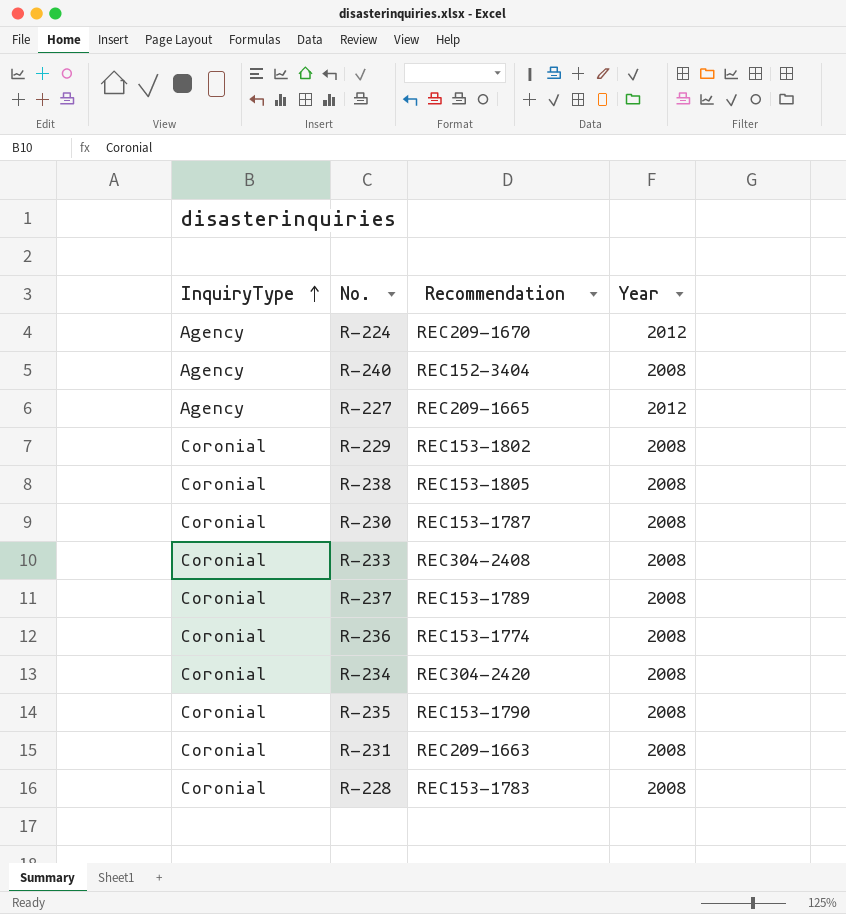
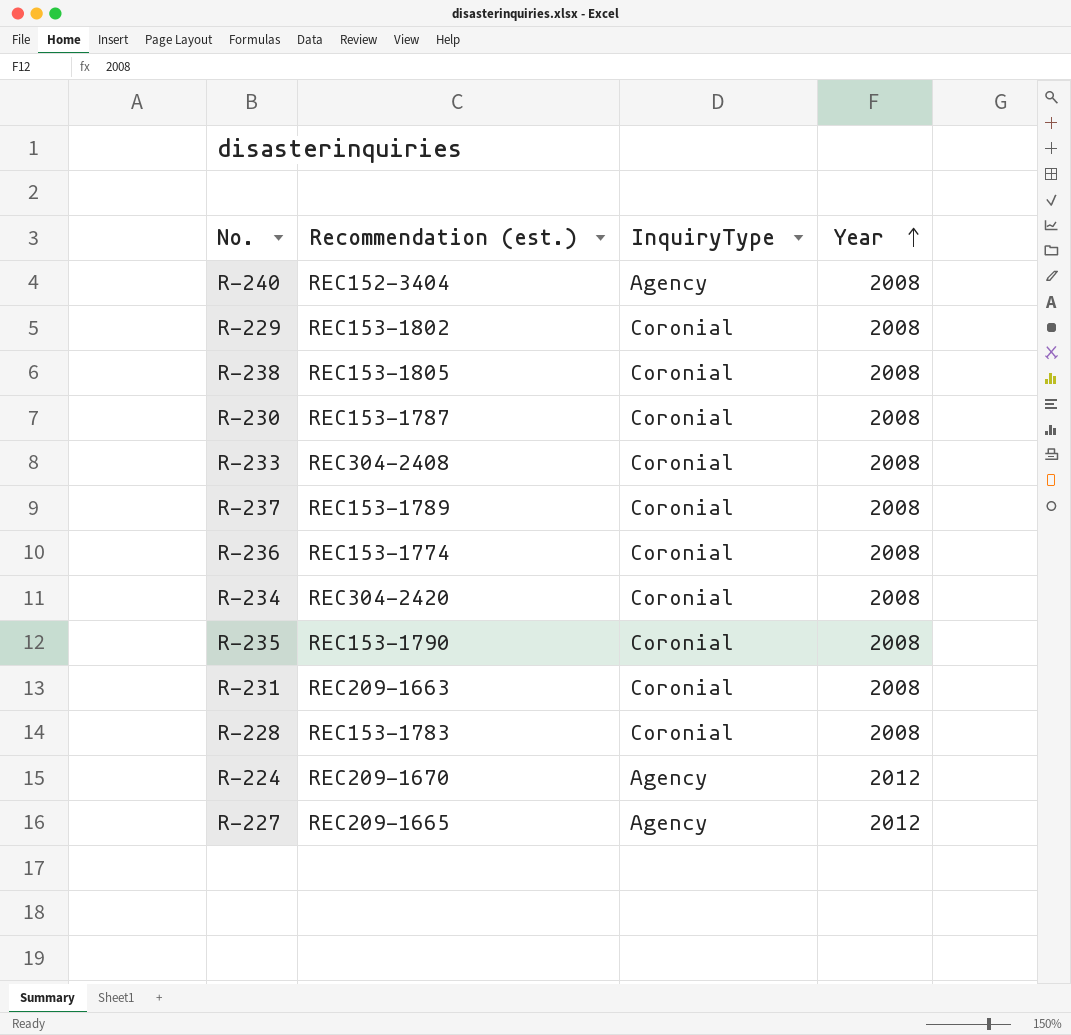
row order: InquiryType ascending -> Year ascending
column name: Recommendation -> Recommendation (est.)
column InquiryType | position: 1 -> 3

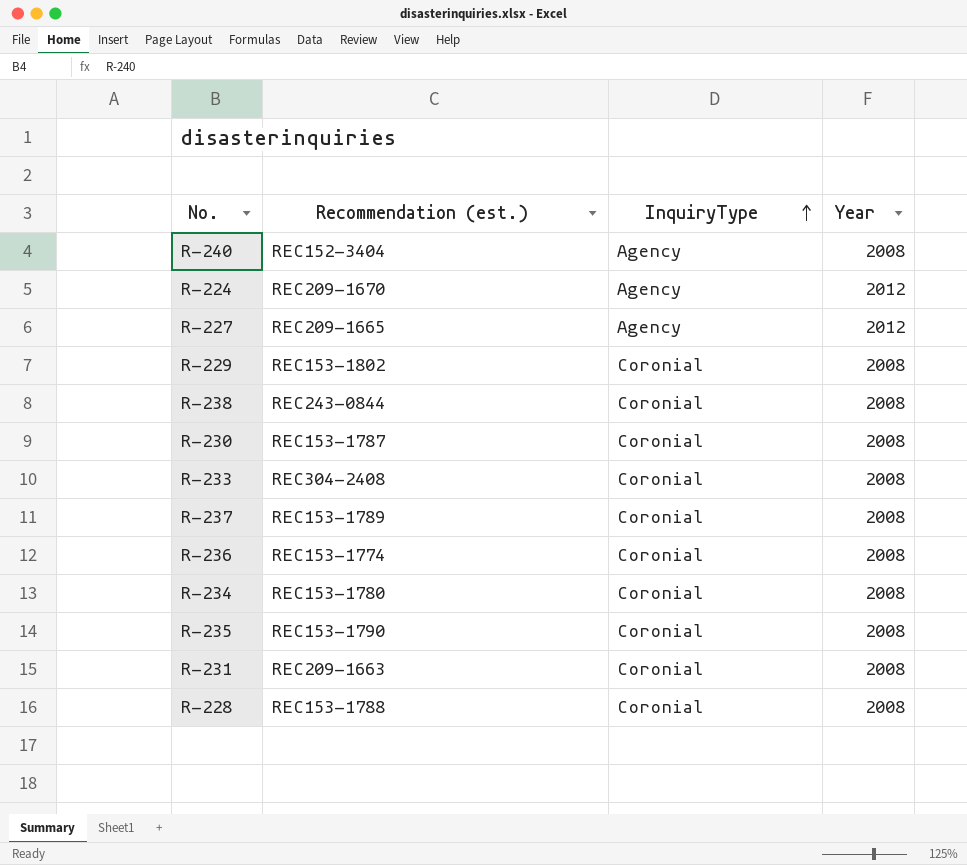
row order: Year ascending -> InquiryType ascending
R-238 | Recommendation (est.): REC153-1805 -> REC243-0844
R-234 | Recommendation (est.): REC304-2420 -> REC153-1780
R-228 | Recommendation (est.): REC153-1783 -> REC153-1788

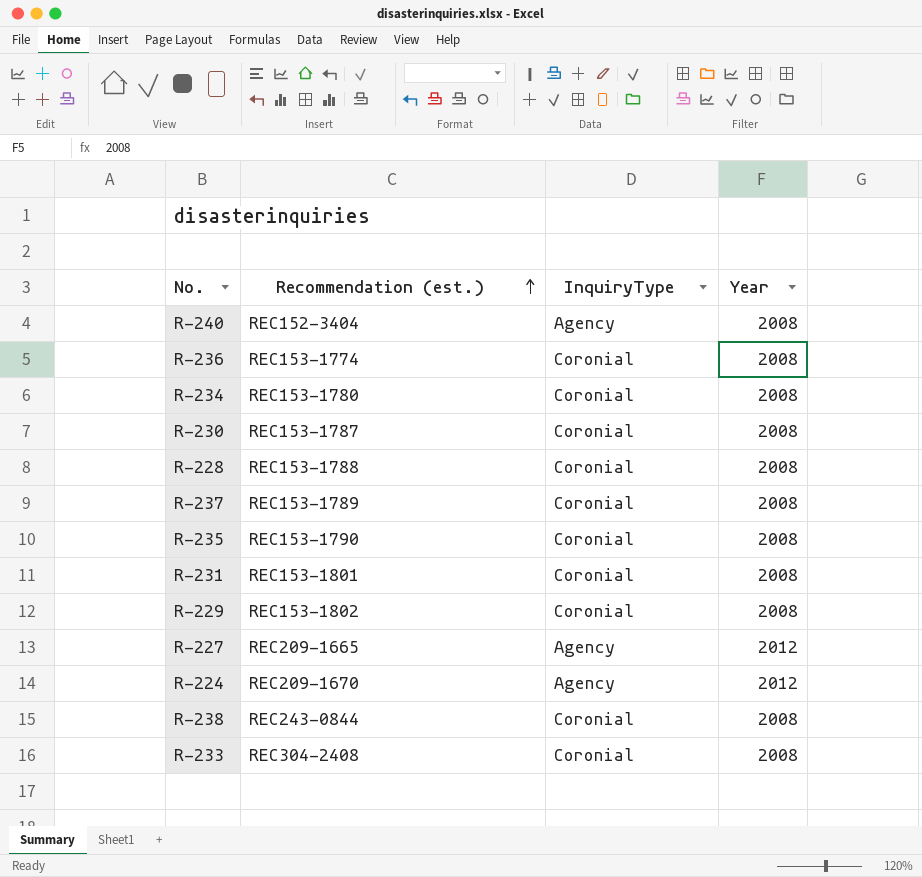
row order: InquiryType ascending -> Recommendation (est.) ascending
R-231 | Recommendation (est.): REC209-1663 -> REC153-1801

